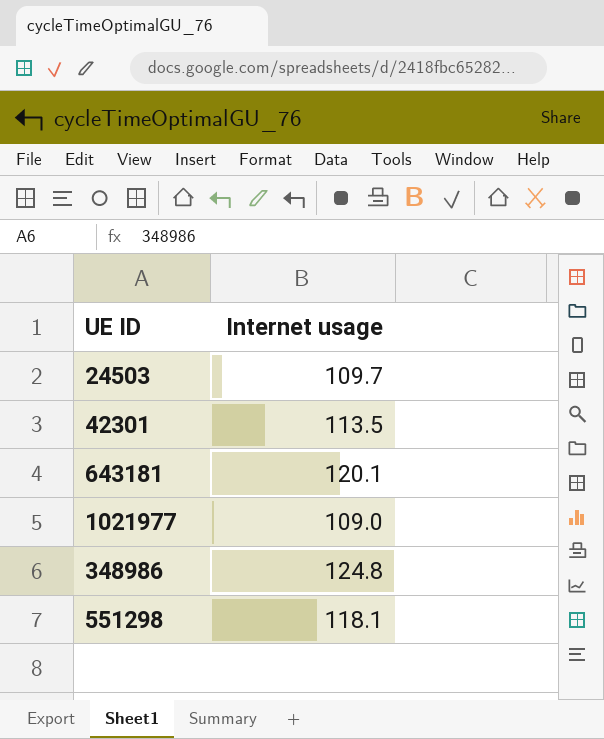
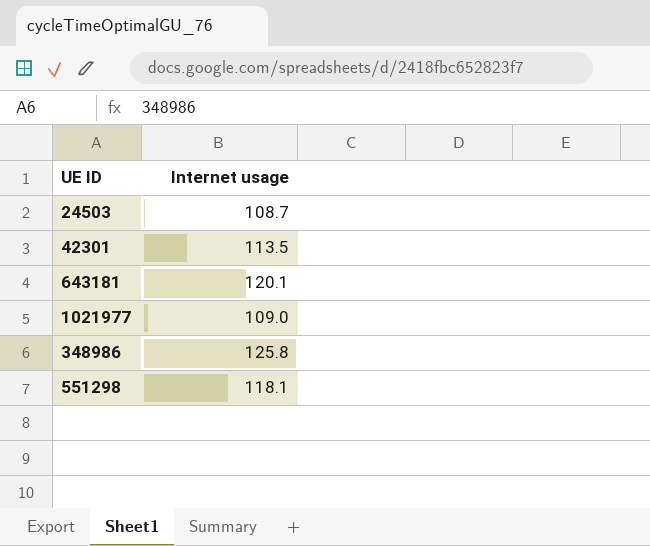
24503 | Internet usage: 109.7 -> 108.7
348986 | Internet usage: 124.8 -> 125.8

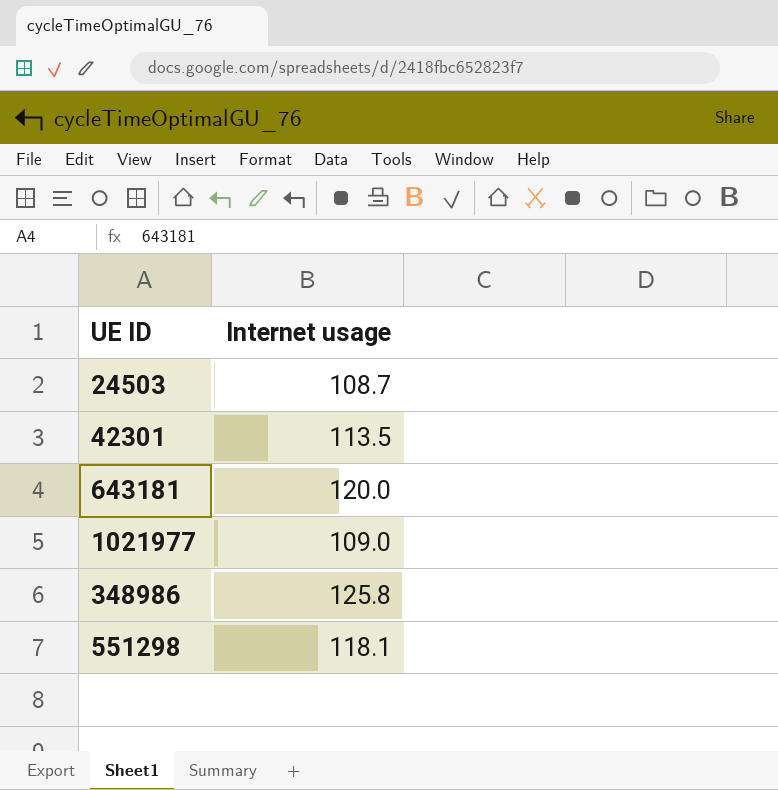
643181 | Internet usage: 120.1 -> 120.0

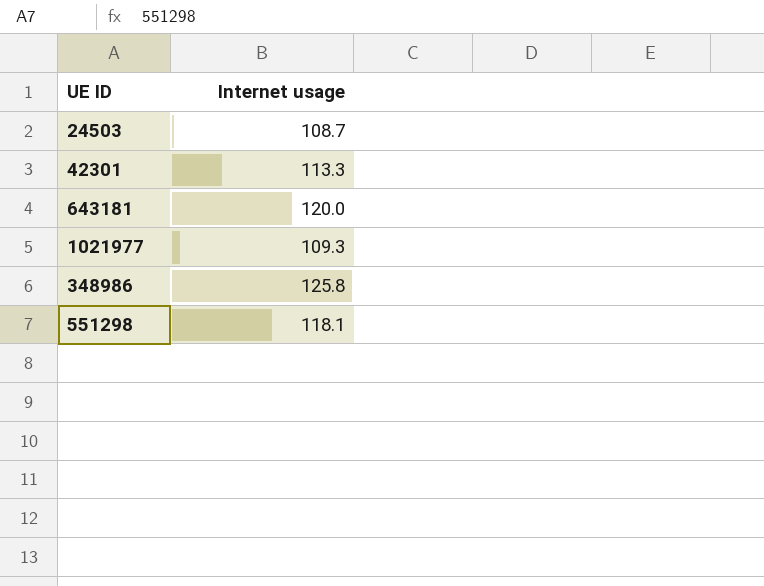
42301 | Internet usage: 113.5 -> 113.3
1021977 | Internet usage: 109.0 -> 109.3

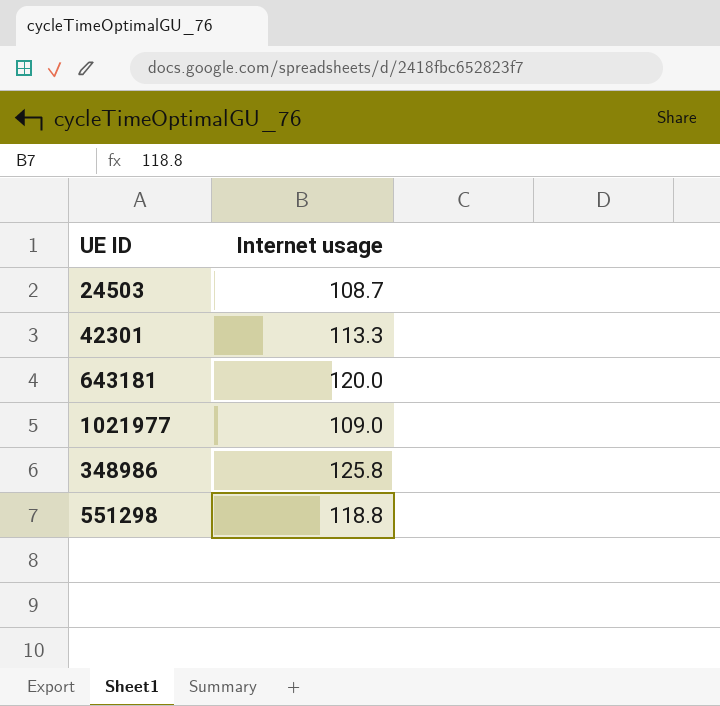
1021977 | Internet usage: 109.3 -> 109.0
551298 | Internet usage: 118.1 -> 118.8

